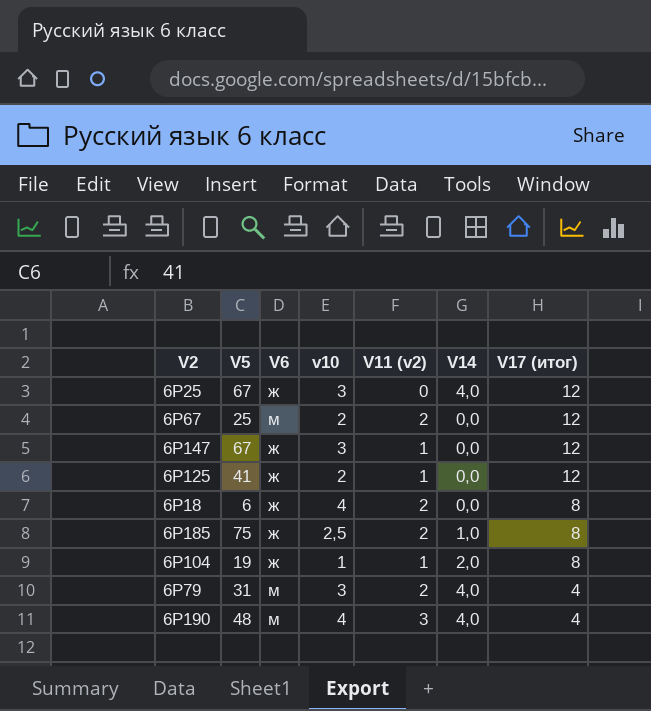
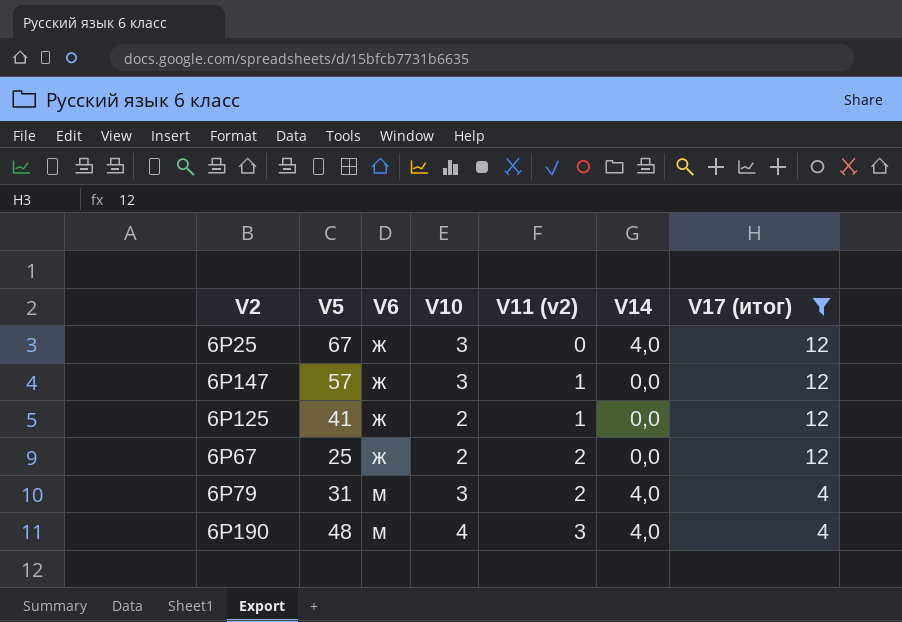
filter: none -> V17 (итог) != 8
row order: V17 (итог) descending -> V6 ascending
column name: v10 -> V10
6Р147 | V5: 67 -> 57
6Р67 | V6: м -> ж

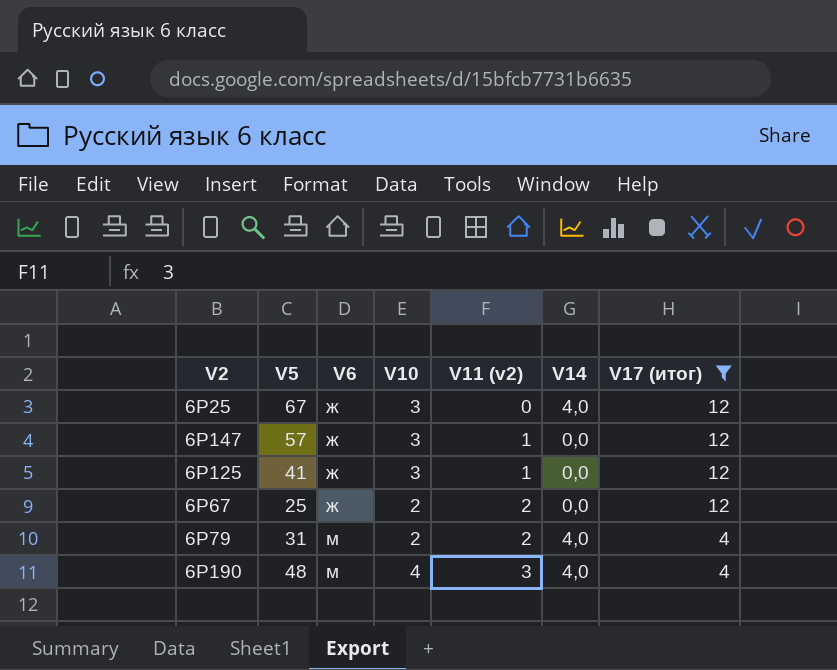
6Р125 | V10: 2 -> 3
6Р79 | V10: 3 -> 2

